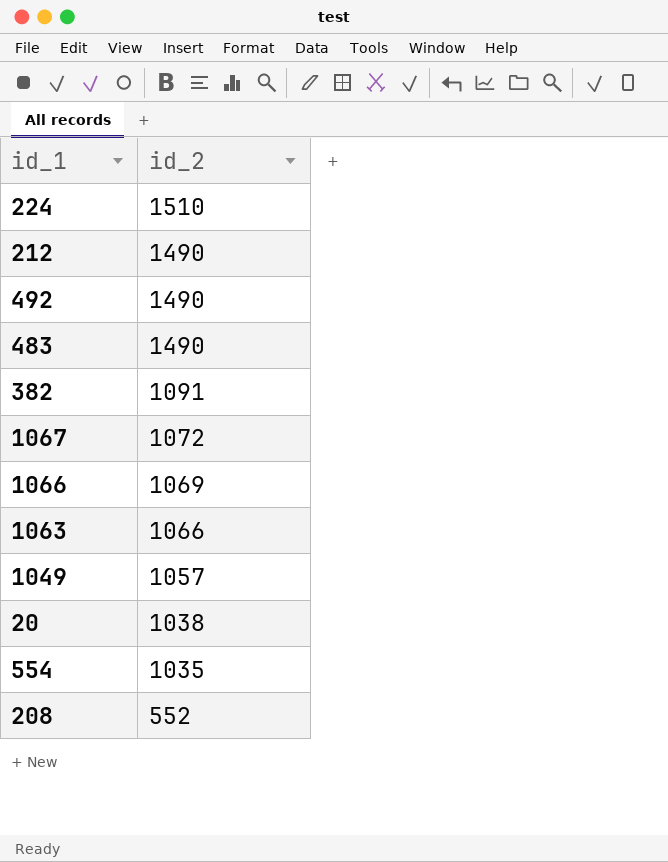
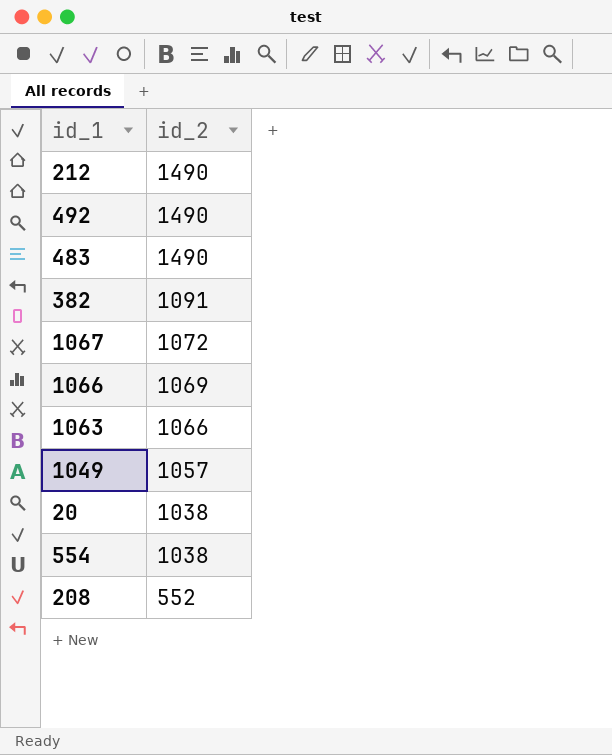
row 224: 1510 -> none
554 | id_2: 1035 -> 1038

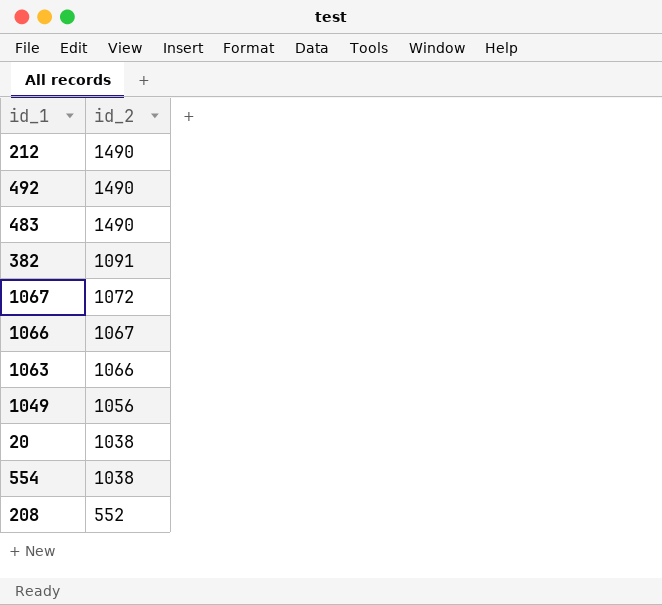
1066 | id_2: 1069 -> 1067
1049 | id_2: 1057 -> 1056

